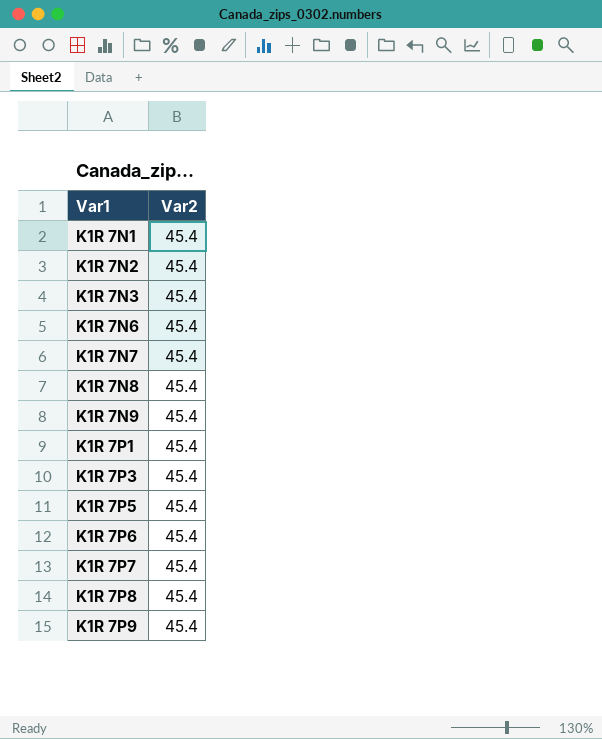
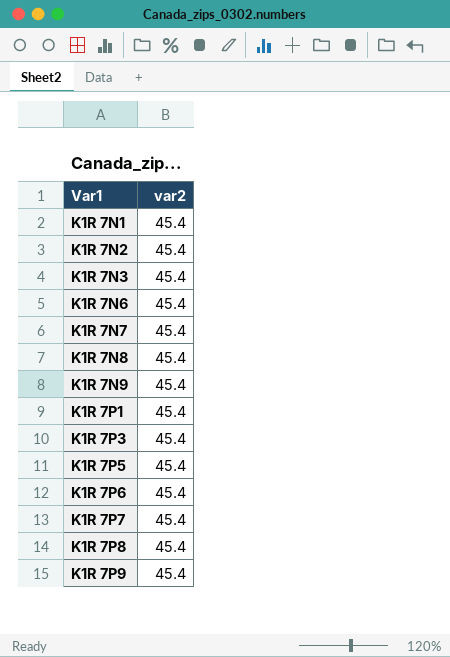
column name: Var2 -> var2

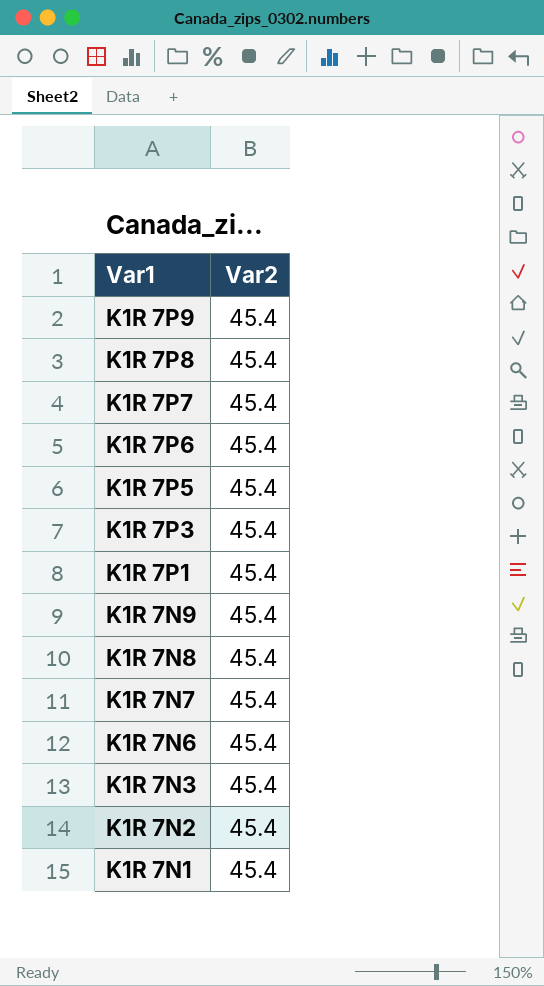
row order: Var1 ascending -> Var1 descending
column name: var2 -> Var2

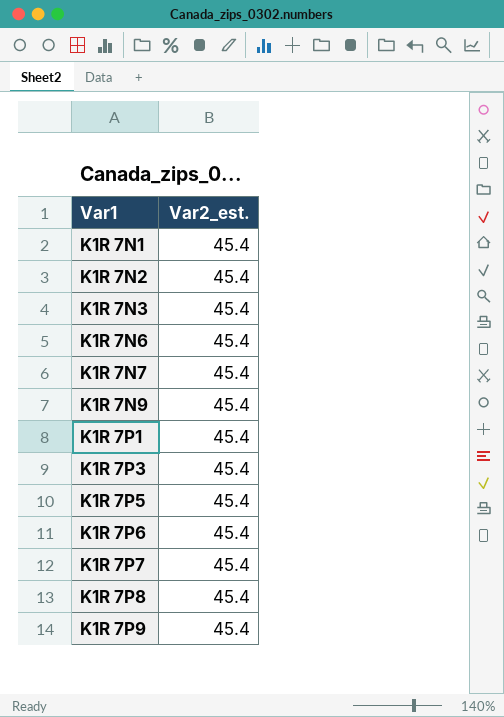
row order: Var1 descending -> Var1 ascending
column name: Var2 -> Var2_est.
row K1R 7N8: 45.4 -> none

